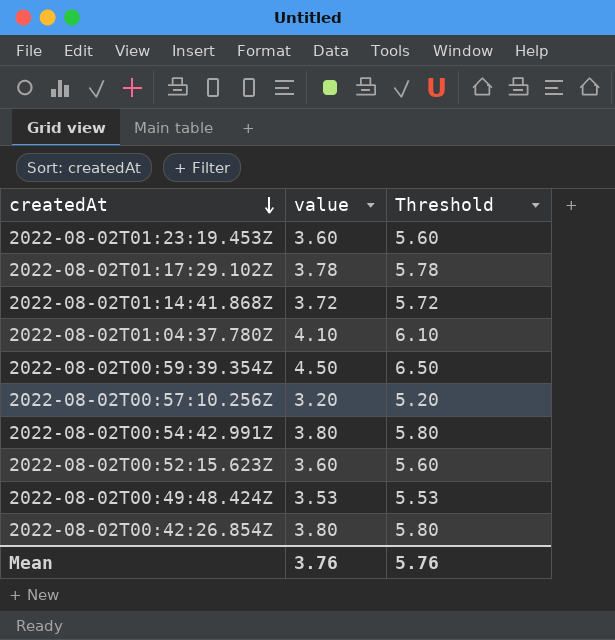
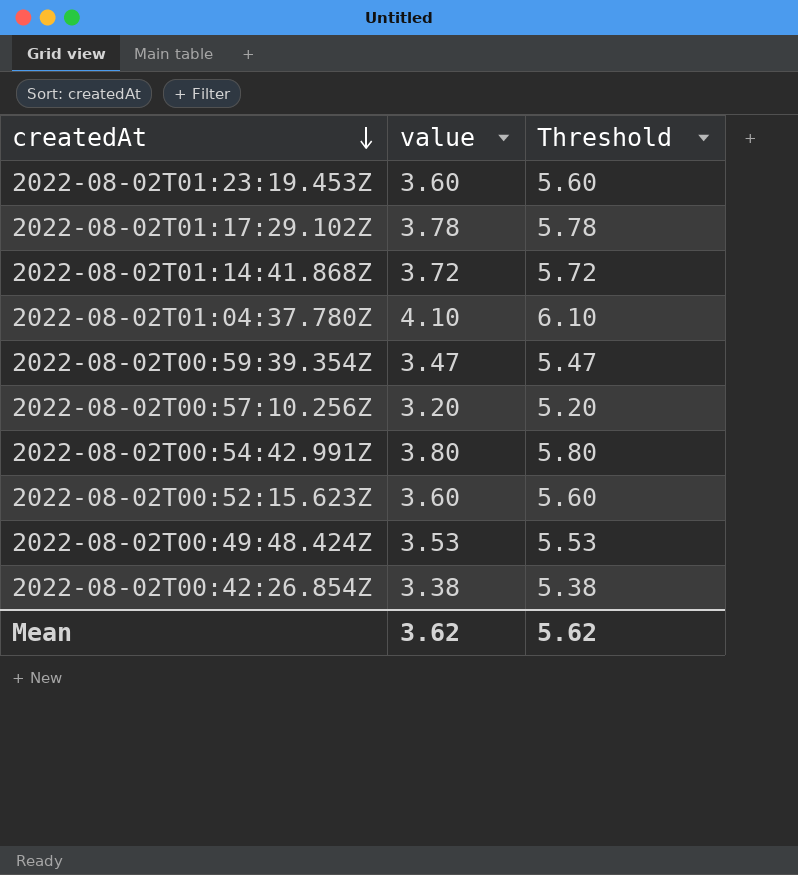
2022-08-02T00:59:39.354Z | value: 4.50 -> 3.47
2022-08-02T00:59:39.354Z | Threshold: 6.50 -> 5.47
2022-08-02T00:42:26.854Z | value: 3.80 -> 3.38
2022-08-02T00:42:26.854Z | Threshold: 5.80 -> 5.38
Mean | value: 3.76 -> 3.62
Mean | Threshold: 5.76 -> 5.62

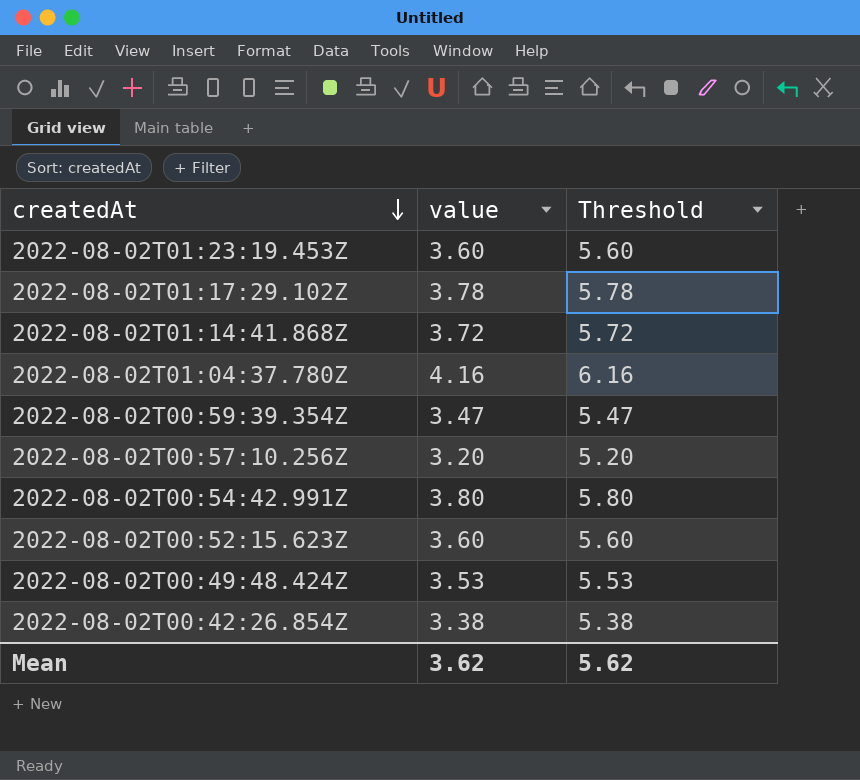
2022-08-02T01:04:37.780Z | value: 4.10 -> 4.16
2022-08-02T01:04:37.780Z | Threshold: 6.10 -> 6.16

